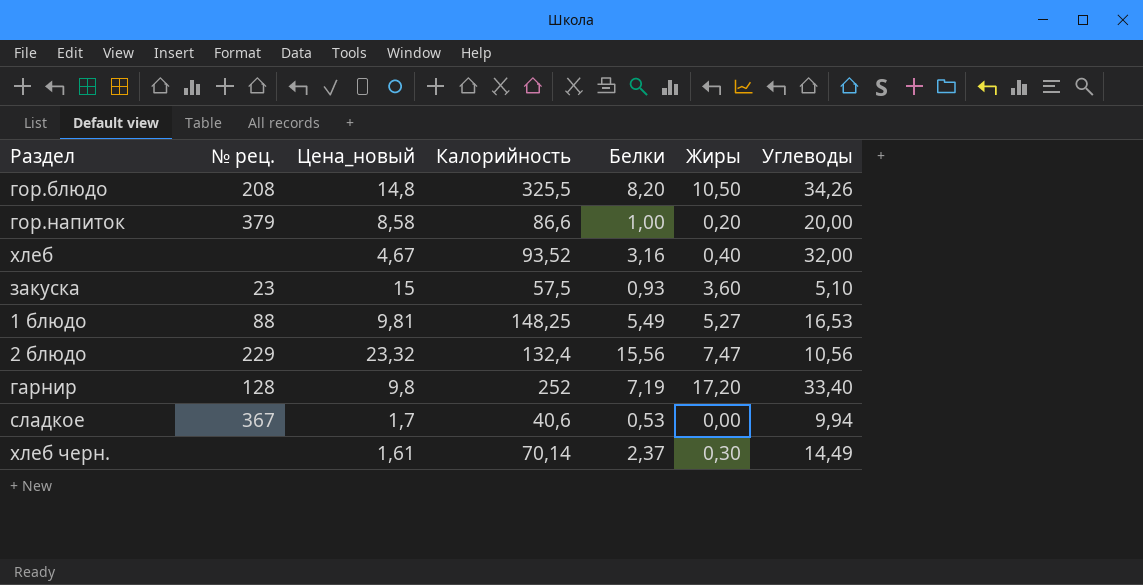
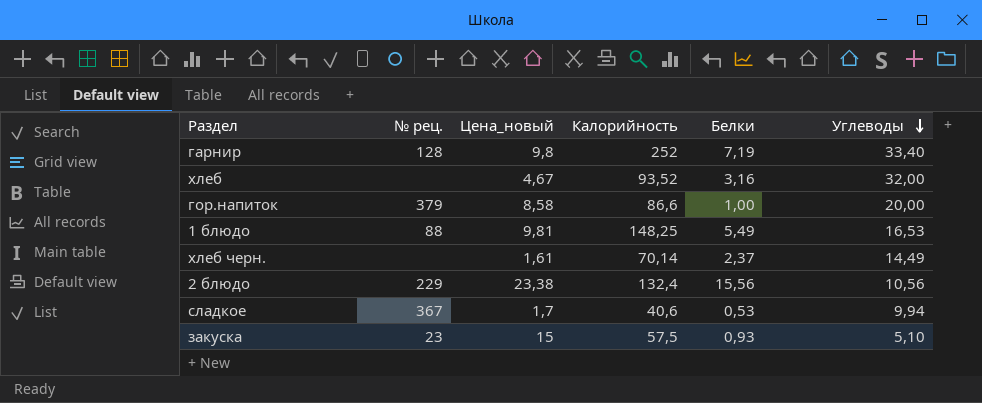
row order: none -> Углеводы descending
column Жиры | position: 6 -> none
row гор.блюдо: 208 | 14,8 | 325,5 | 8,20 | 10,50 | 34,26 -> none
2 блюдо | Цена_новый: 23,32 -> 23,38

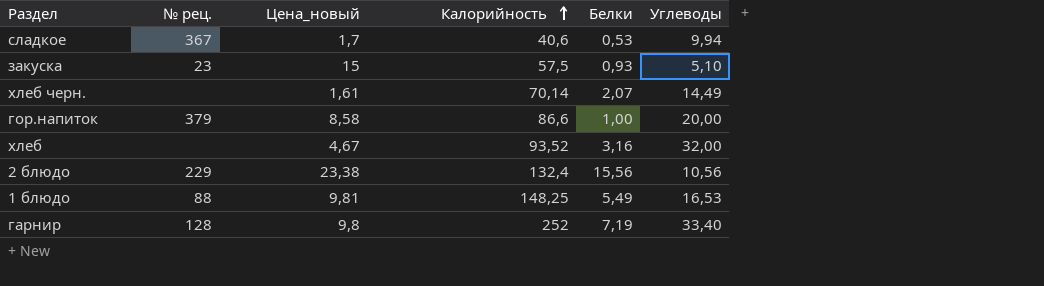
row order: Углеводы descending -> Калорийность ascending
хлеб черн. | Белки: 2,37 -> 2,07

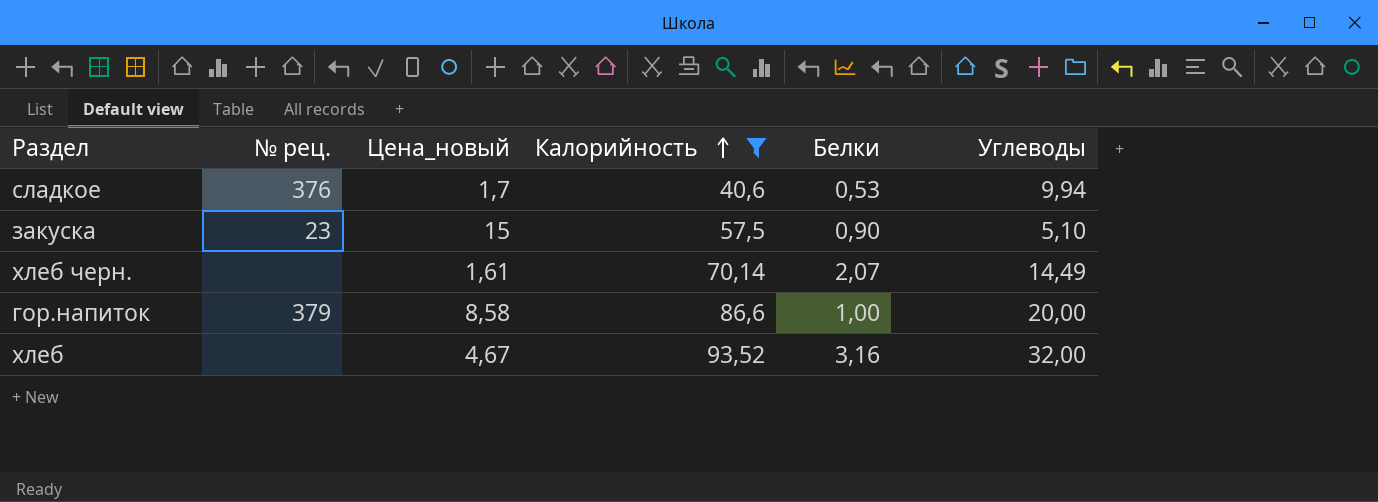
filter: none -> Калорийность <= 93,52
сладкое | № рец.: 367 -> 376
закуска | Белки: 0,93 -> 0,90

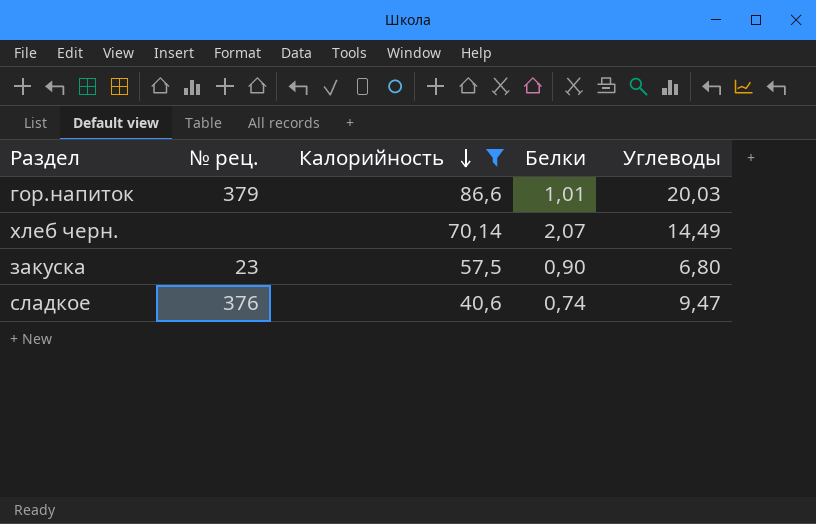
row order: Калорийность ascending -> Калорийность descending
column Цена_новый | position: 3 -> none
row хлеб: none | 4,67 | 93,52 | 3,16 | 32,00 -> none
гор.напиток | Белки: 1,00 -> 1,01
гор.напиток | Углеводы: 20,00 -> 20,03
закуска | Углеводы: 5,10 -> 6,80
сладкое | Белки: 0,53 -> 0,74
сладкое | Углеводы: 9,94 -> 9,47

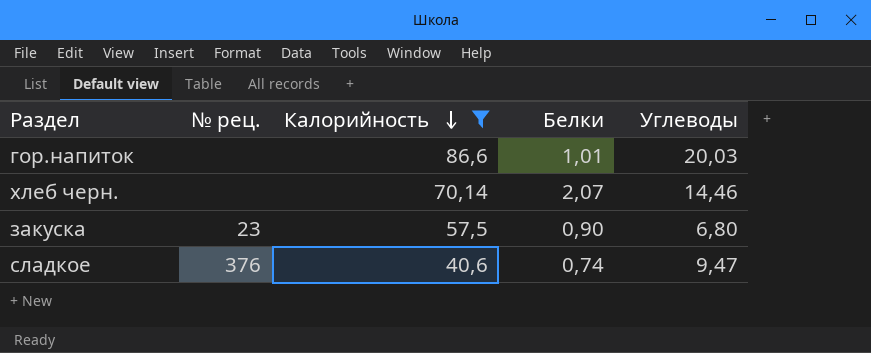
гор.напиток | № рец.: 379 -> none
хлеб черн. | Углеводы: 14,49 -> 14,46

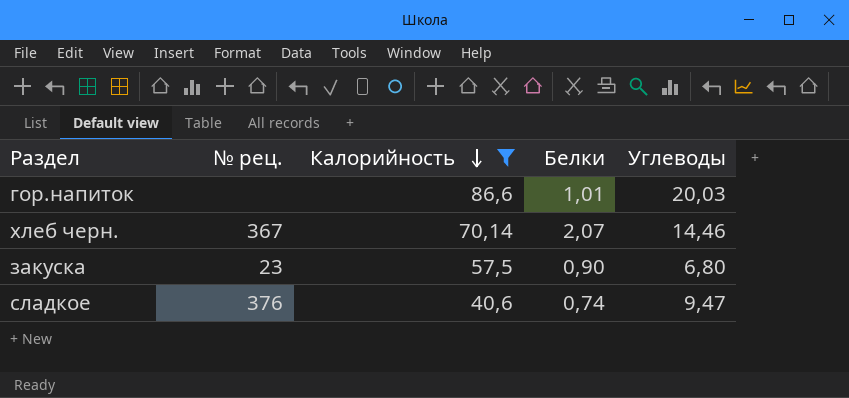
хлеб черн. | № рец.: none -> 367

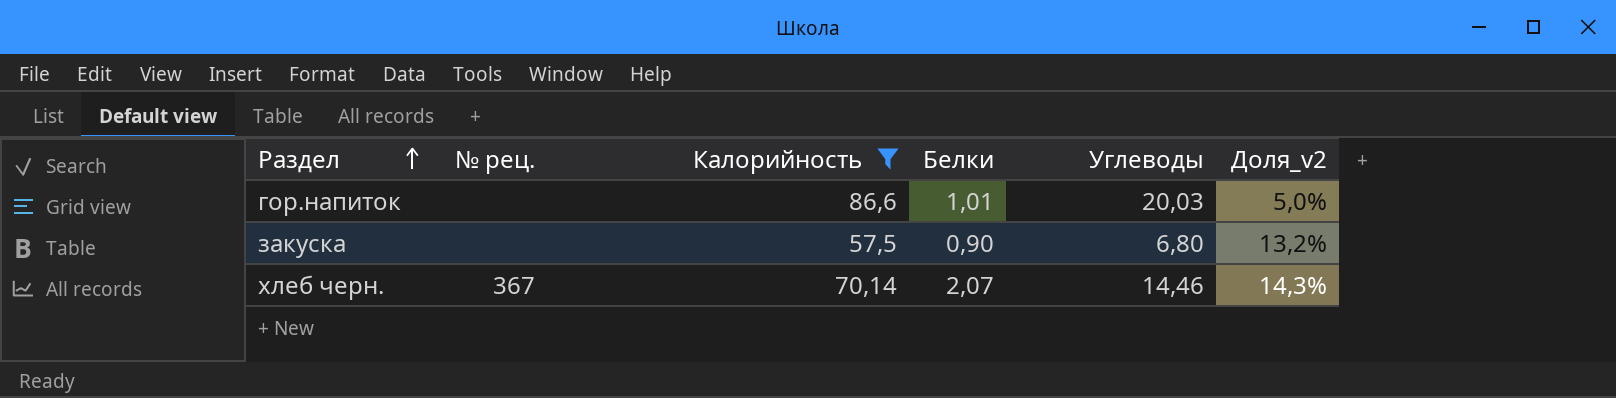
row order: Калорийность descending -> Раздел ascending
column Доля_v2 | formula: none -> [Белки] / [Углеводы]
row сладкое: 376 | 40,6 | 0,74 | 9,47 -> none
закуска | № рец.: 23 -> none

